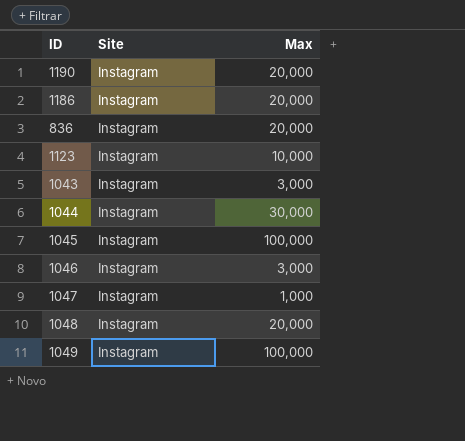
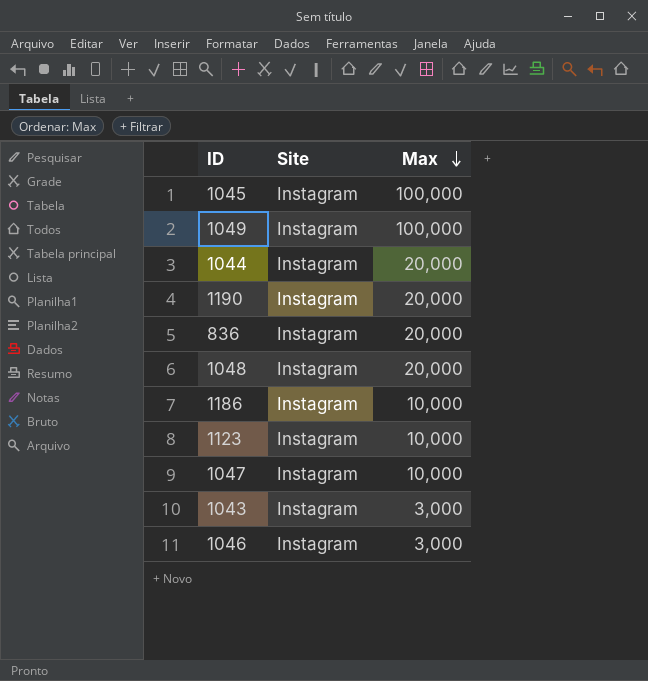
row order: none -> Max descending
1044 | Max: 30,000 -> 20,000
1186 | Max: 20,000 -> 10,000
1047 | Max: 1,000 -> 10,000

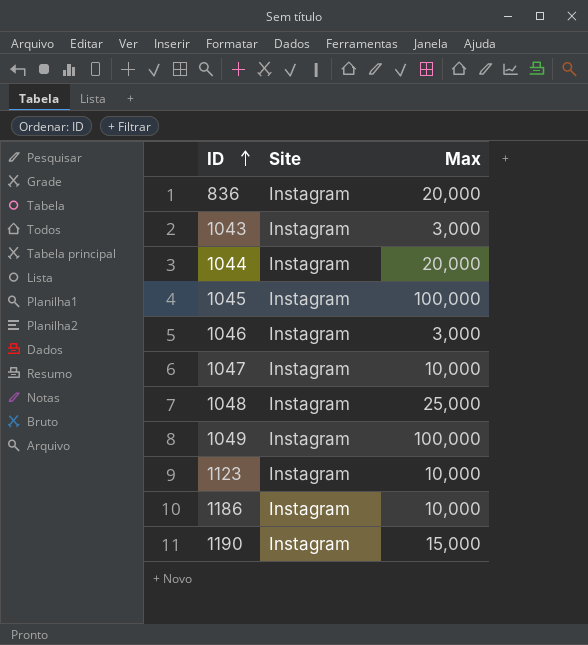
row order: Max descending -> ID ascending
1048 | Max: 20,000 -> 25,000
1190 | Max: 20,000 -> 15,000

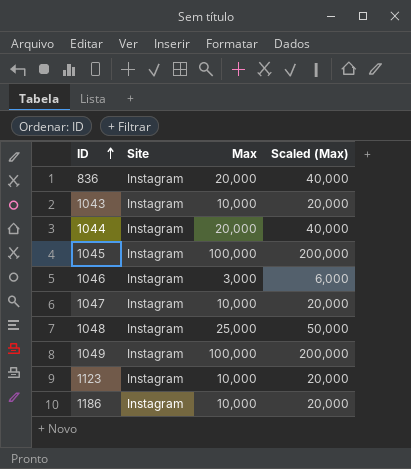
column Scaled (Max) | formula: none -> [Max] * 2
row 1190: Instagram | 15,000 -> none
1043 | Max: 3,000 -> 10,000

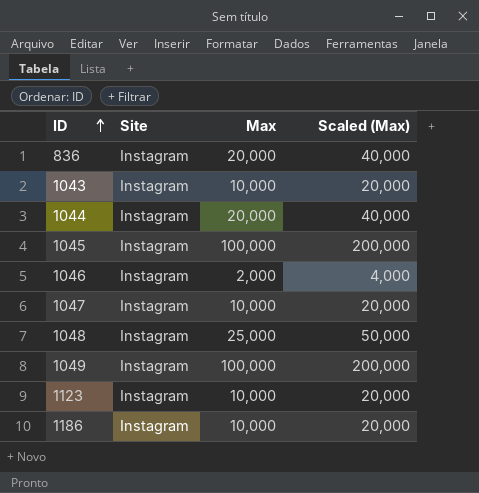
1046 | Max: 3,000 -> 2,000
1046 | Scaled (Max): 6,000 -> 4,000

